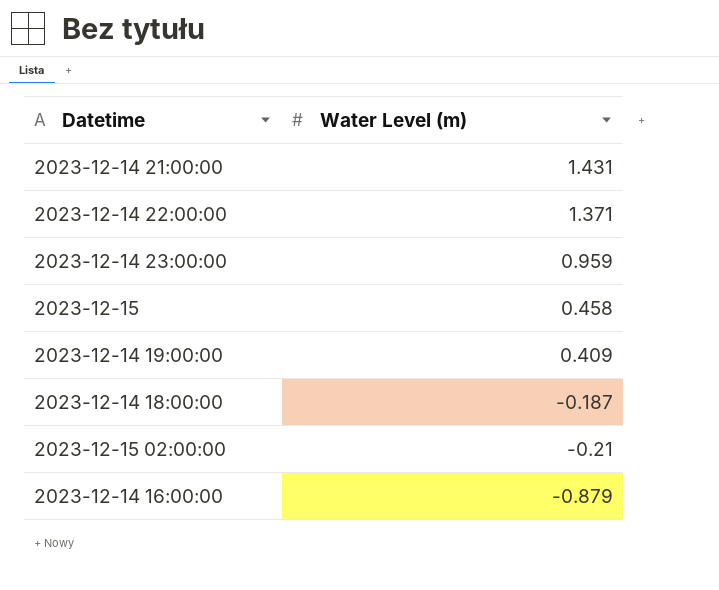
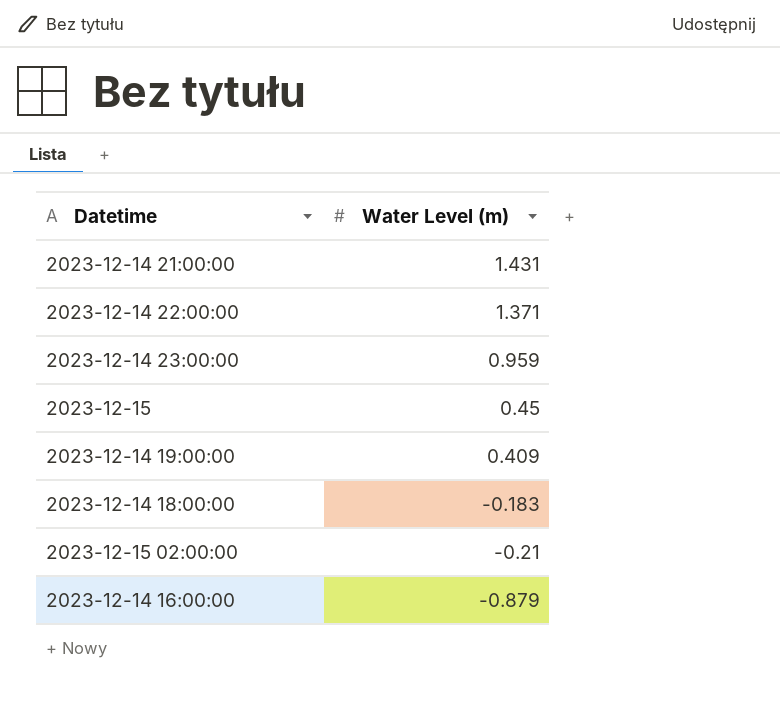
2023-12-15 | Water Level (m): 0.458 -> 0.45
2023-12-14 18:00:00 | Water Level (m): -0.187 -> -0.183

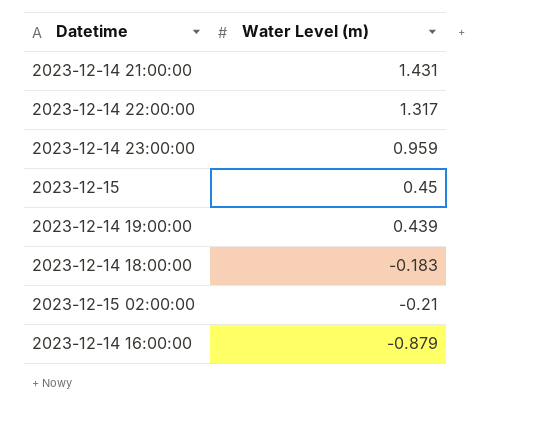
2023-12-14 22:00:00 | Water Level (m): 1.371 -> 1.317
2023-12-14 19:00:00 | Water Level (m): 0.409 -> 0.439

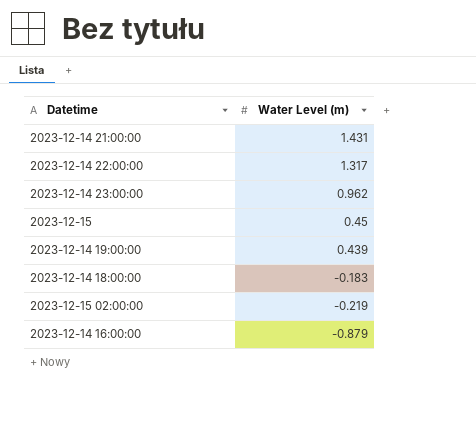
2023-12-14 23:00:00 | Water Level (m): 0.959 -> 0.962
2023-12-15 02:00:00 | Water Level (m): -0.21 -> -0.219

